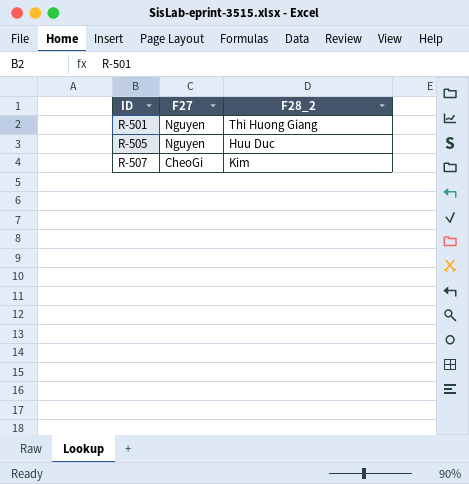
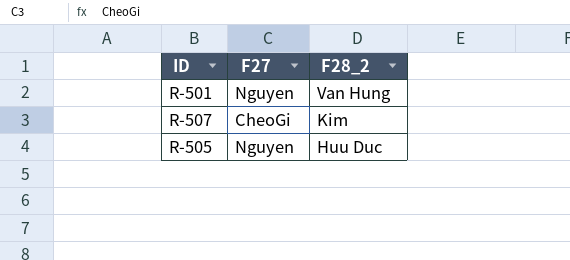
row order: ID ascending -> F28_2 descending
R-501 | F28_2: Thi Huong Giang -> Van Hung

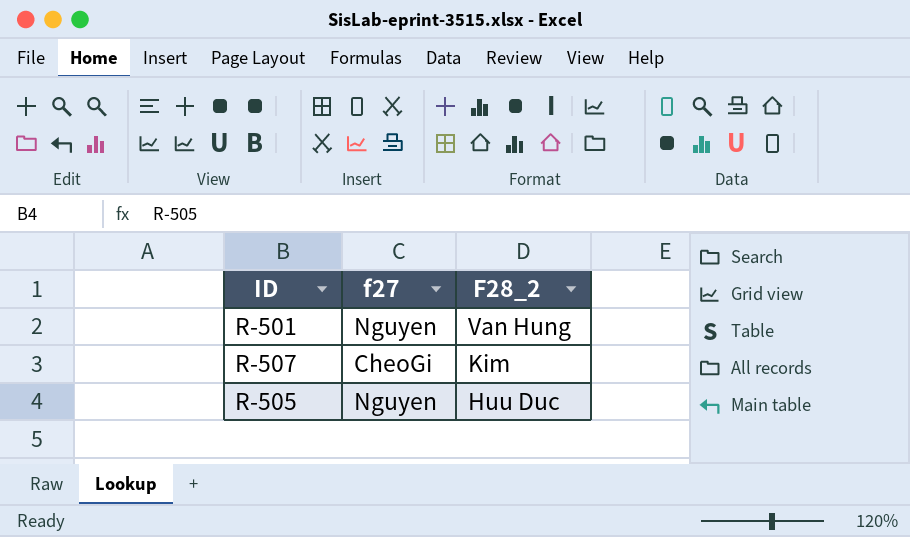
column name: F27 -> f27

